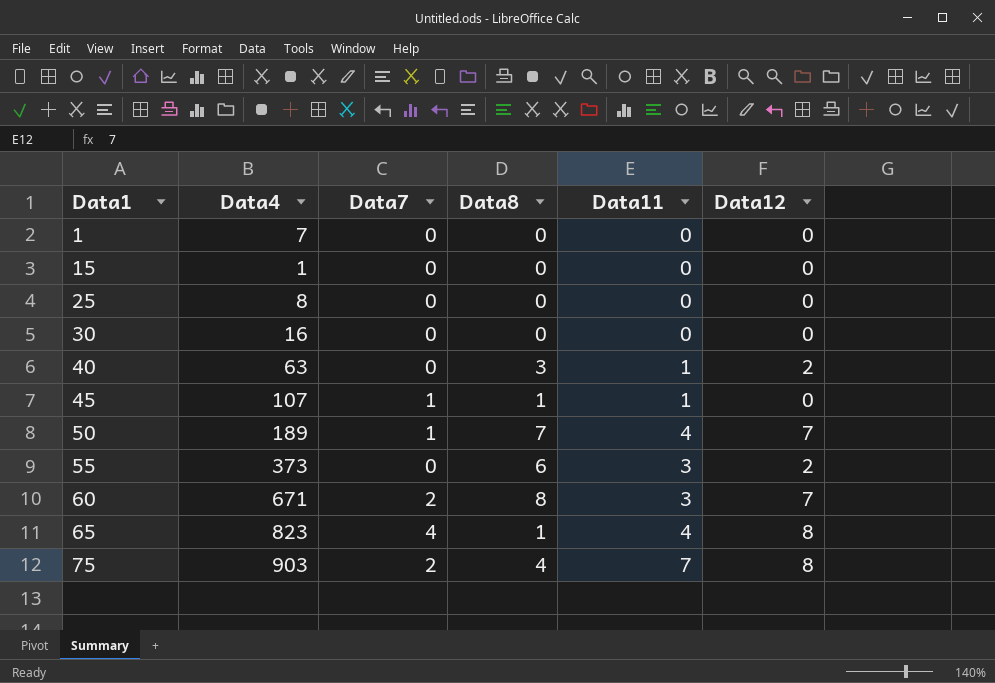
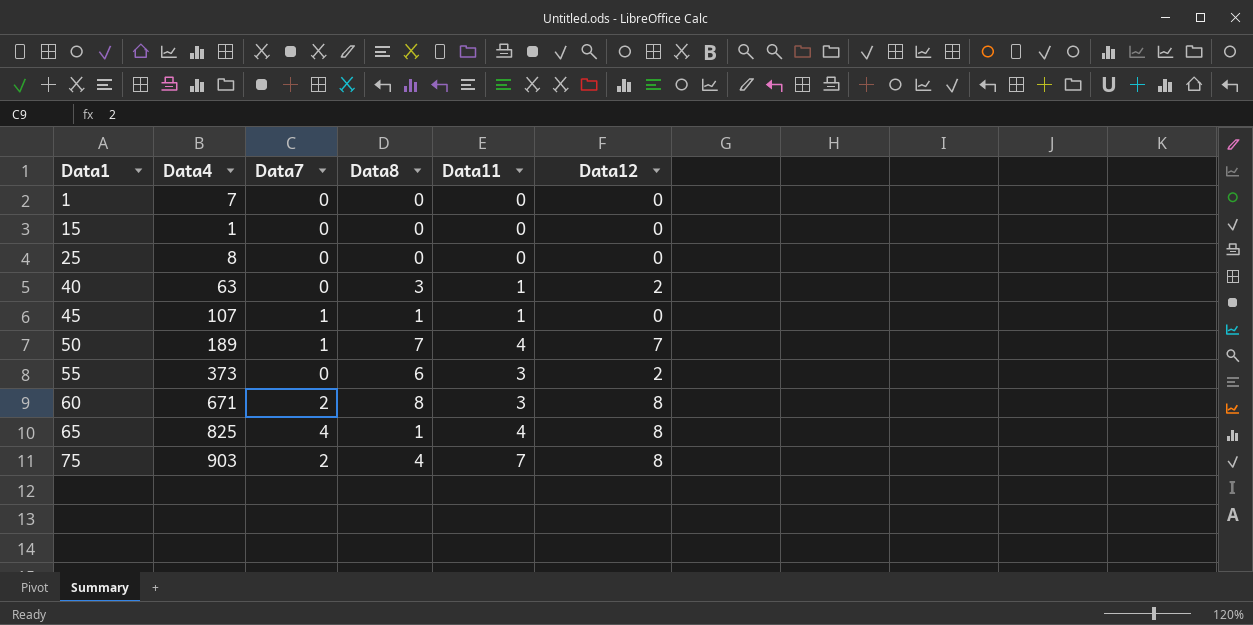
row 30: 16 | 0 | 0 | 0 | 0 -> none
60 | Data12: 7 -> 8
65 | Data4: 823 -> 825

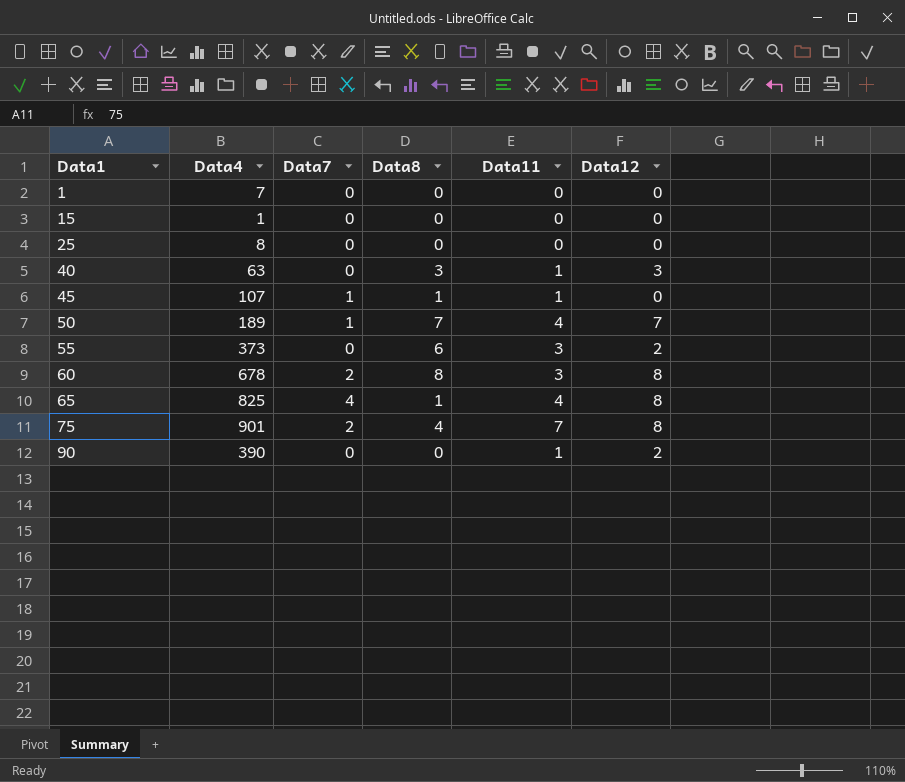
40 | Data12: 2 -> 3
60 | Data4: 671 -> 678
75 | Data4: 903 -> 901
row 90: none -> 390 | 0 | 0 | 1 | 2

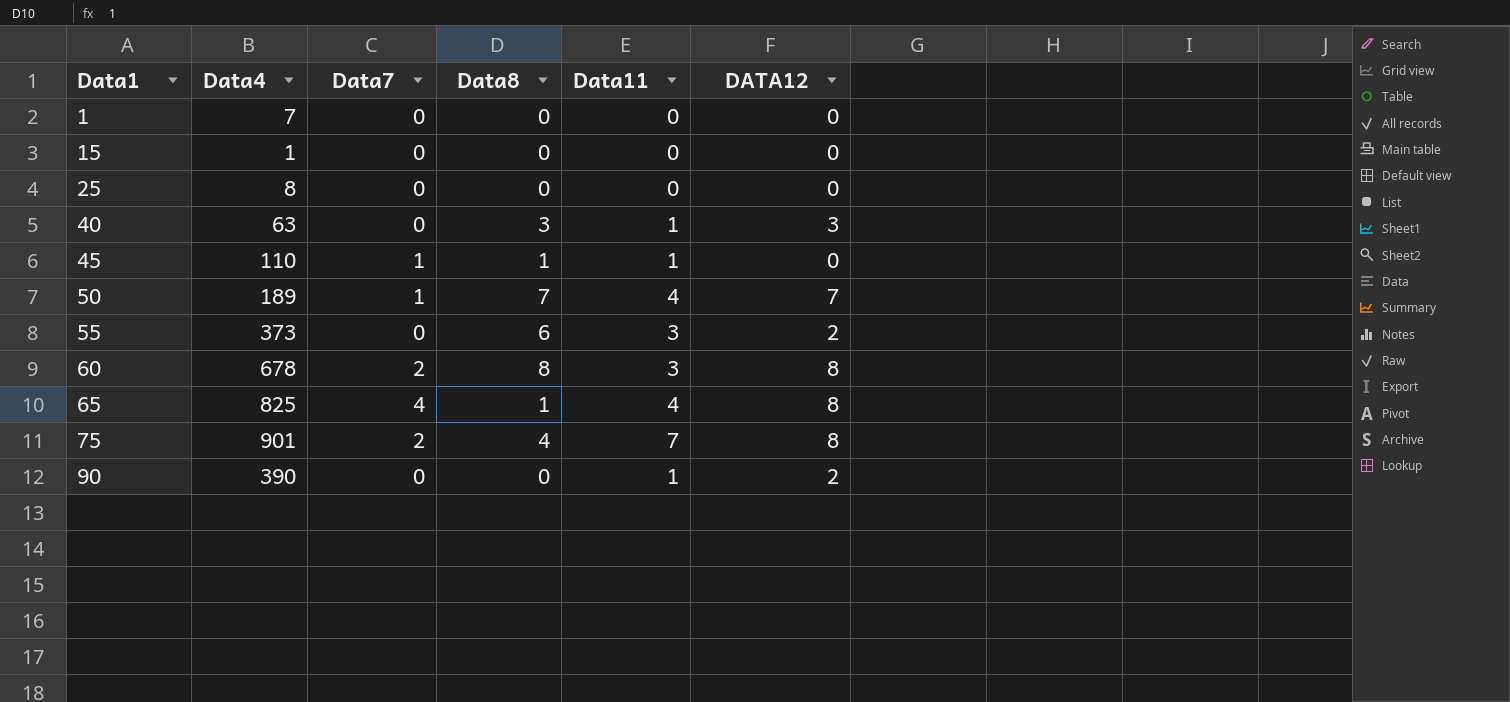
column name: Data12 -> DATA12
45 | Data4: 107 -> 110

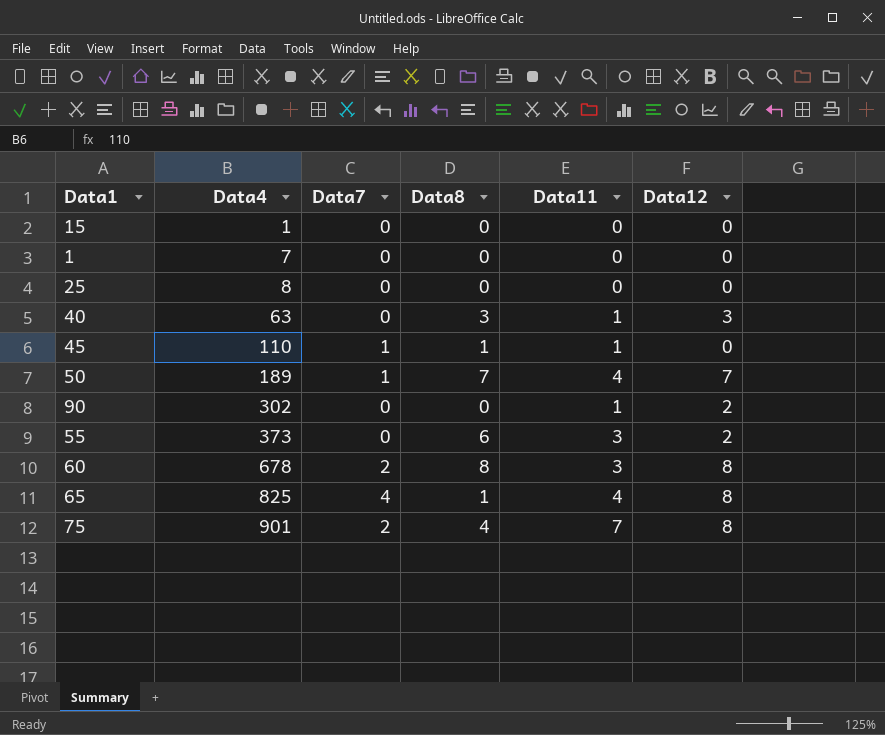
row order: Data1 ascending -> Data4 ascending
column name: DATA12 -> Data12
90 | Data4: 390 -> 302

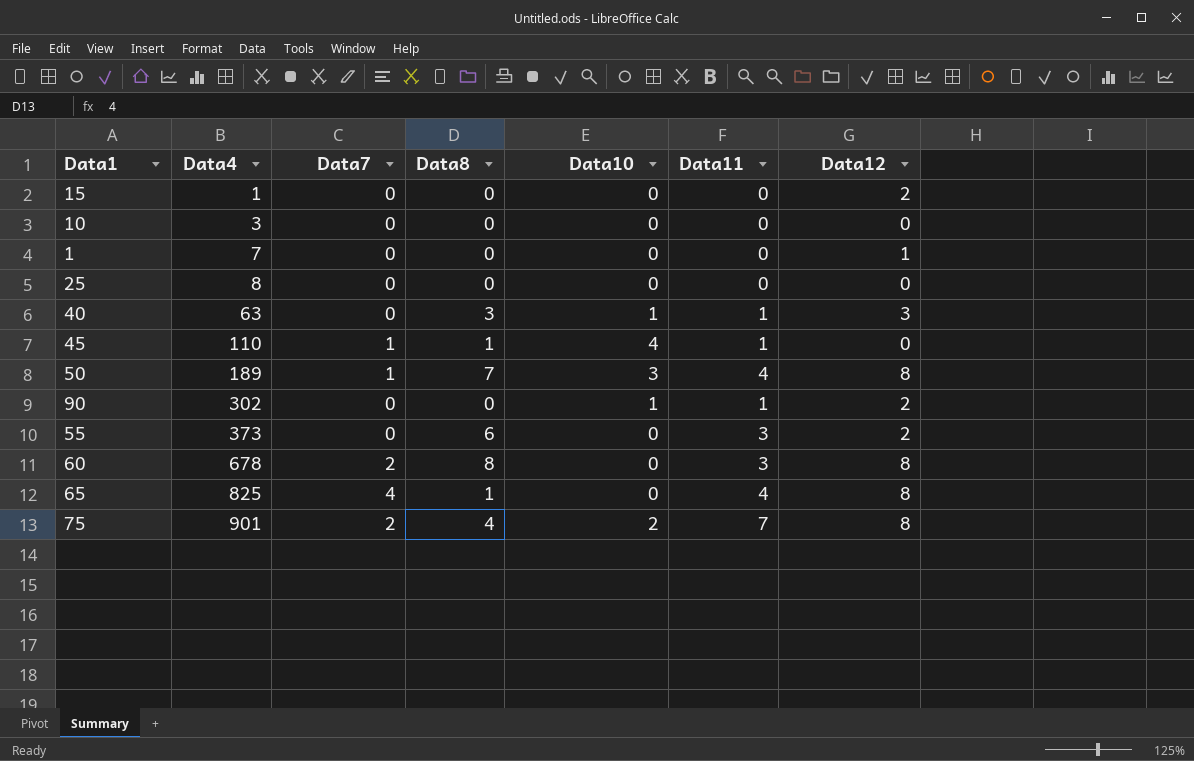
column Data10 | position: none -> 5
15 | Data12: 0 -> 2
row 10: none -> 3 | 0 | 0 | 0 | 0 | 0
1 | Data12: 0 -> 1
50 | Data12: 7 -> 8

